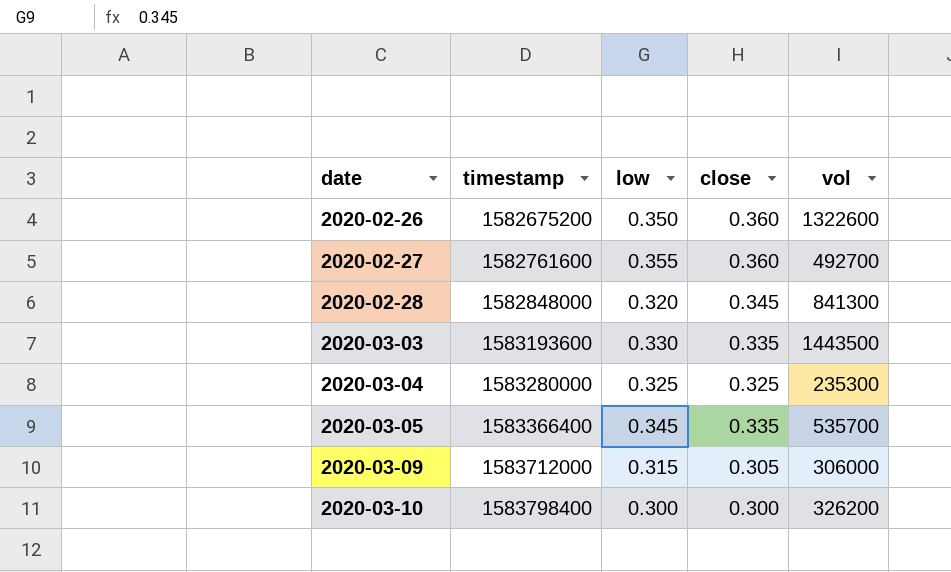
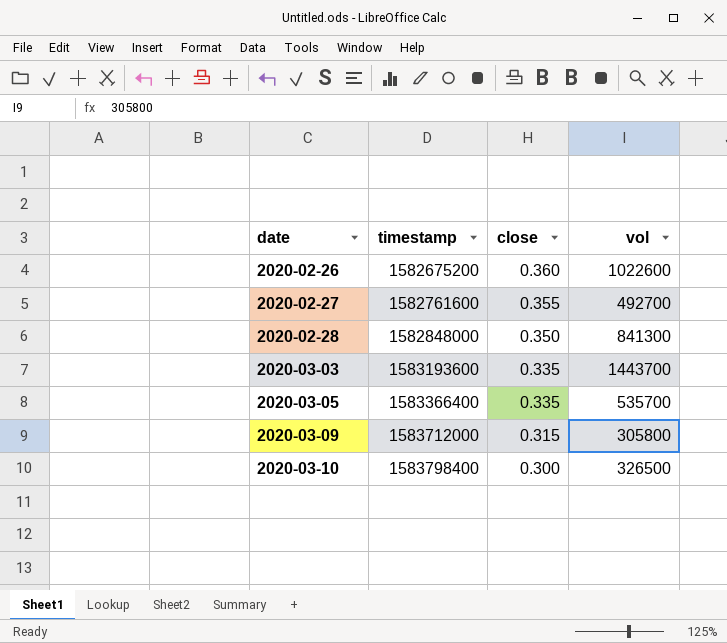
column low | position: 3 -> none
row 2020-03-04: 1583280000 | 0.325 | 0.325 | 235300 -> none
2020-02-26 | vol: 1322600 -> 1022600
2020-02-27 | close: 0.360 -> 0.355
2020-02-28 | close: 0.345 -> 0.350
2020-03-03 | vol: 1443500 -> 1443700
2020-03-09 | close: 0.305 -> 0.315
2020-03-09 | vol: 306000 -> 305800
2020-03-10 | vol: 326200 -> 326500

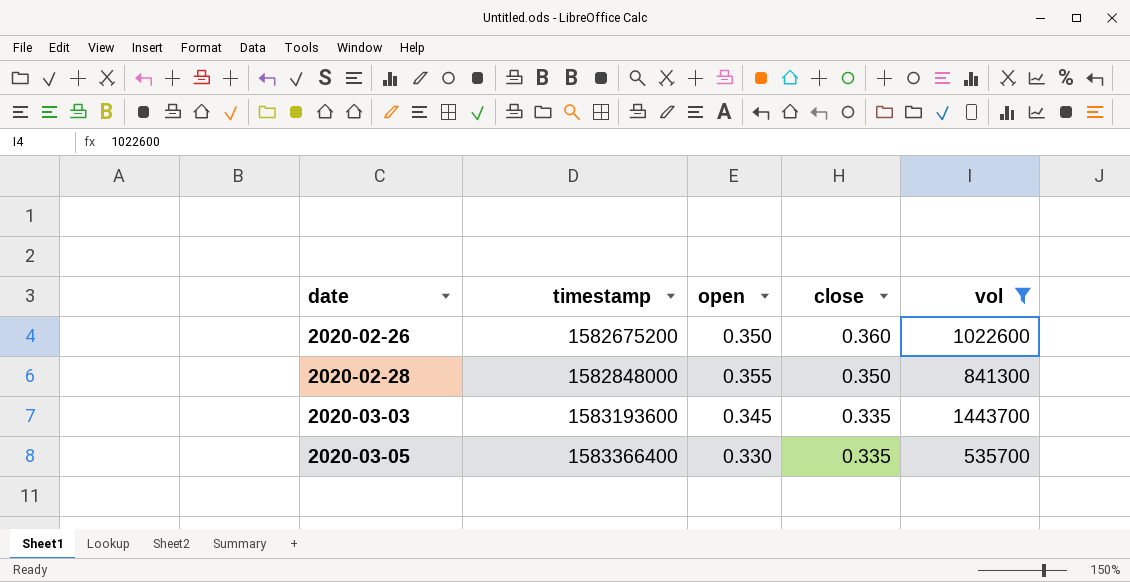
filter: none -> vol >= 535700
column open | position: none -> 3

